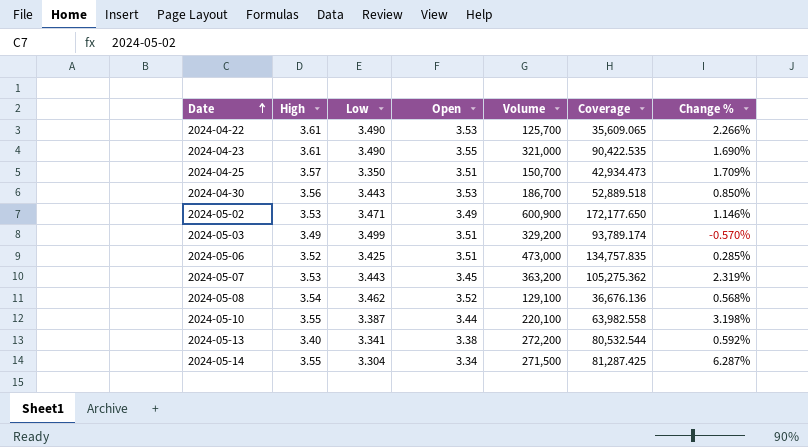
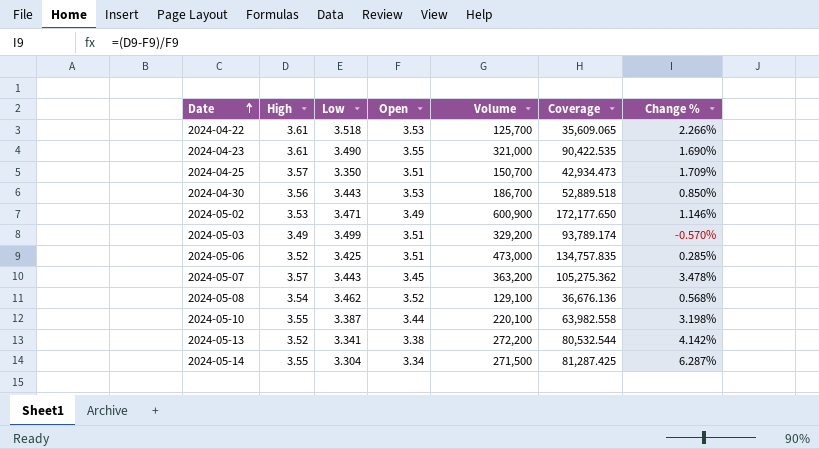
2024-04-22 | Low: 3.490 -> 3.518
2024-05-07 | High: 3.53 -> 3.57
2024-05-07 | Change %: 2.319% -> 3.478%
2024-05-13 | High: 3.40 -> 3.52
2024-05-13 | Change %: 0.592% -> 4.142%

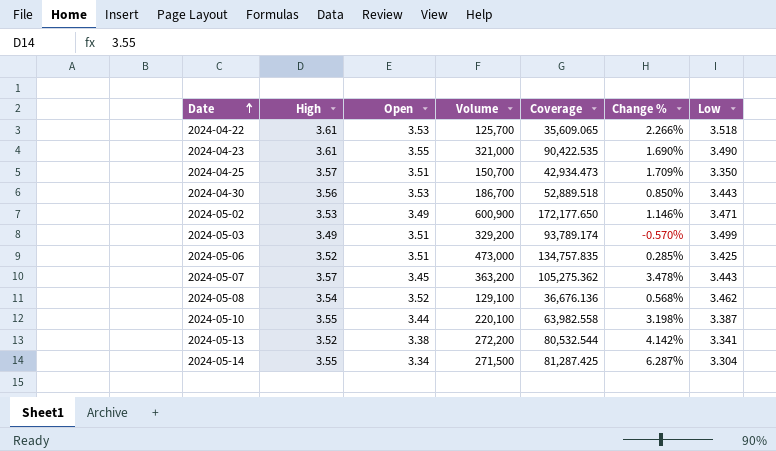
column Low | position: 3 -> 7

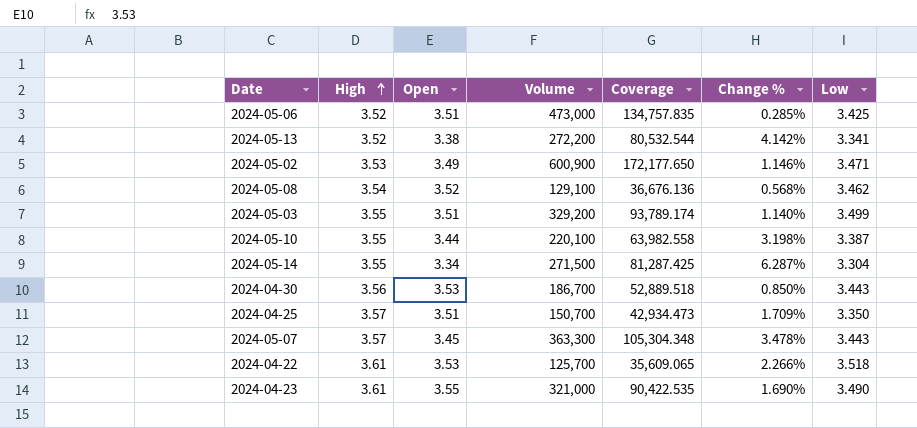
row order: Date ascending -> High ascending
2024-05-03 | High: 3.49 -> 3.55
2024-05-03 | Change %: -0.570% -> 1.140%
2024-05-07 | Volume: 363,200 -> 363,300
2024-05-07 | Coverage: 105,275.362 -> 105,304.348

